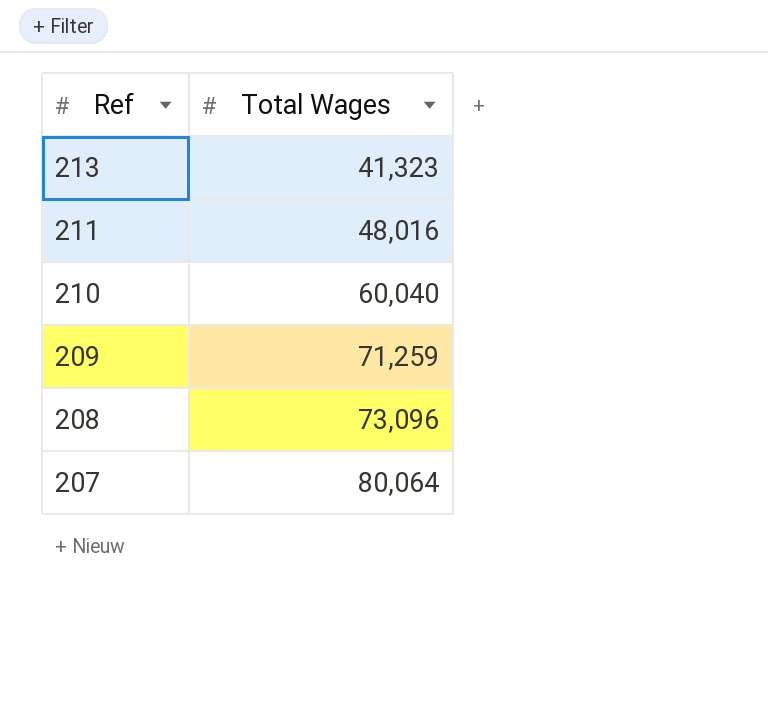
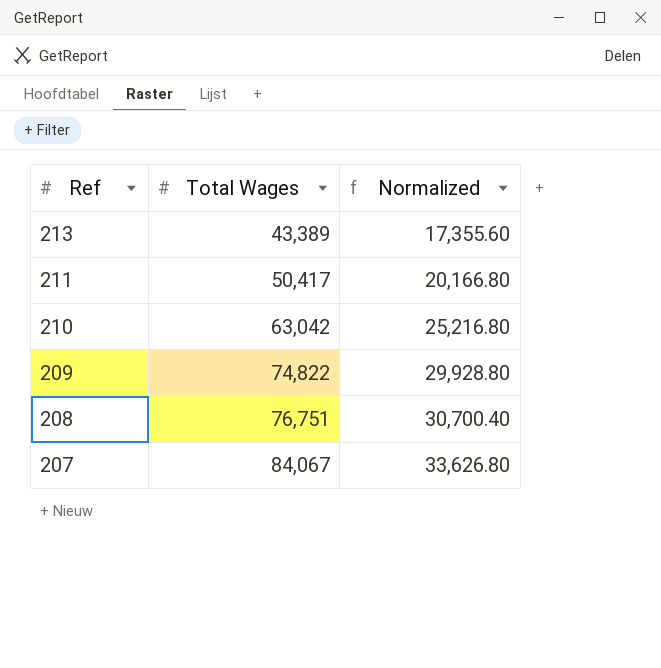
column Normalized | formula: none -> [Total Wages] * 0.4
213 | Total Wages: 41,323 -> 43,389
211 | Total Wages: 48,016 -> 50,417
210 | Total Wages: 60,040 -> 63,042
209 | Total Wages: 71,259 -> 74,822
208 | Total Wages: 73,096 -> 76,751
207 | Total Wages: 80,064 -> 84,067

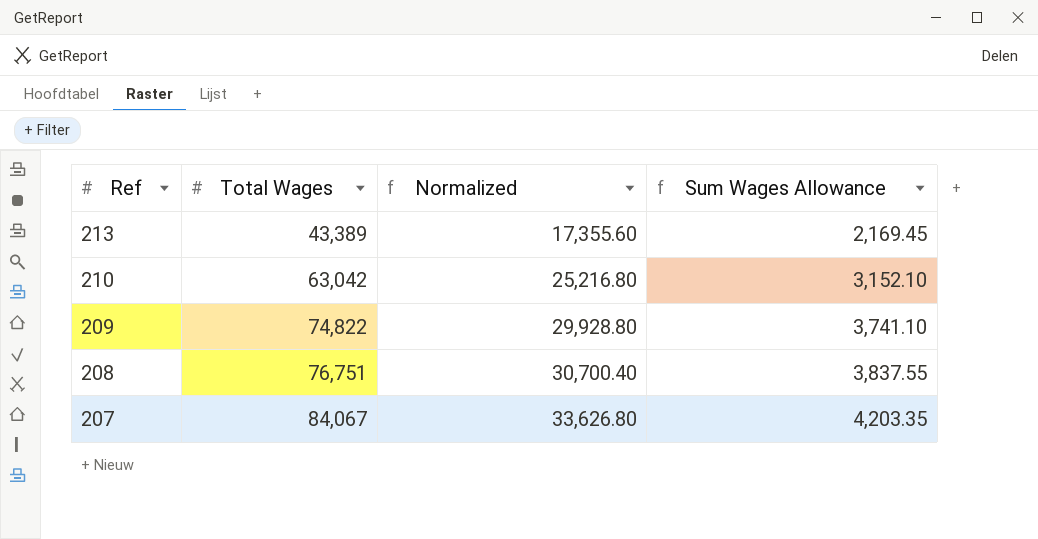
column Sum Wages Allowance | formula: none -> [Total Wages] * 0.05
row 211: 50,417 | 20,166.80 -> none

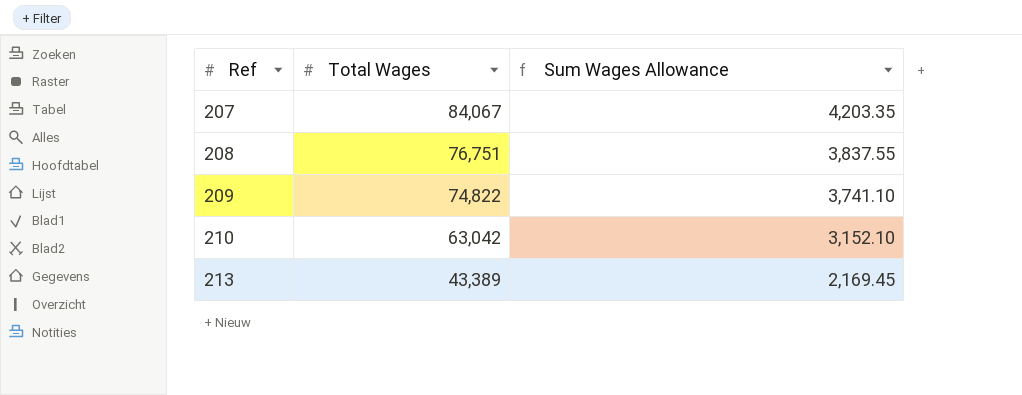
row order: Ref descending -> Ref ascending
column Normalized | formula: [Total Wages] * 0.4 -> none

